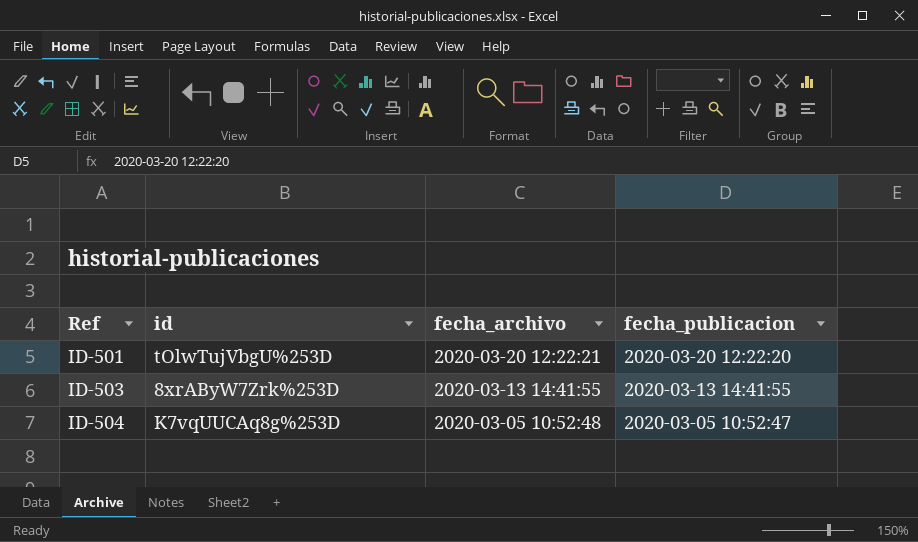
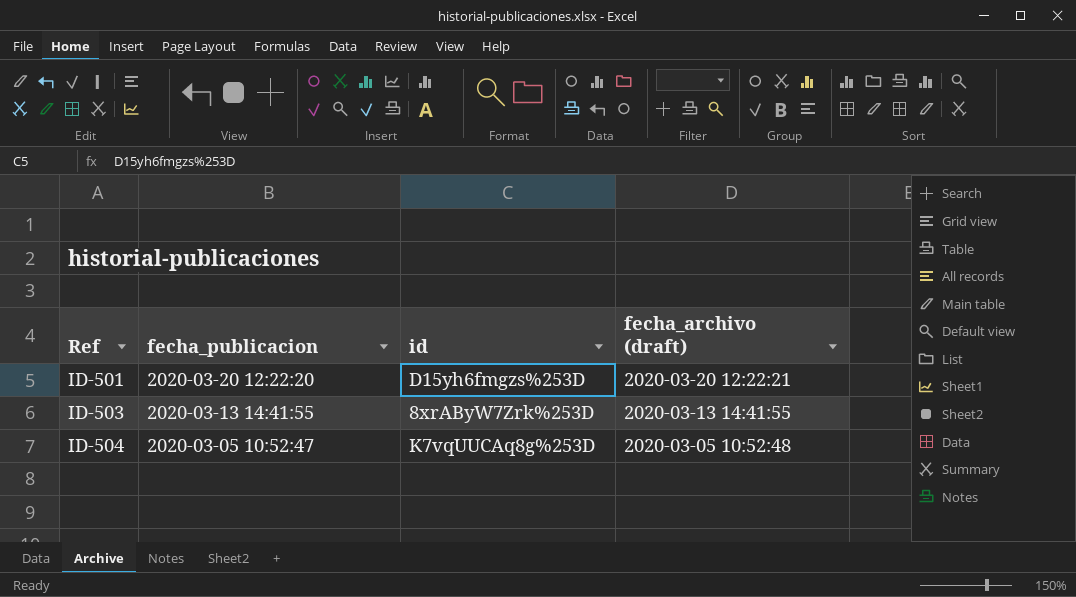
column fecha_publicacion | position: 4 -> 2
column name: fecha_archivo -> fecha_archivo (draft)
ID-501 | id: tOlwTujVbgU%253D -> D15yh6fmgzs%253D

